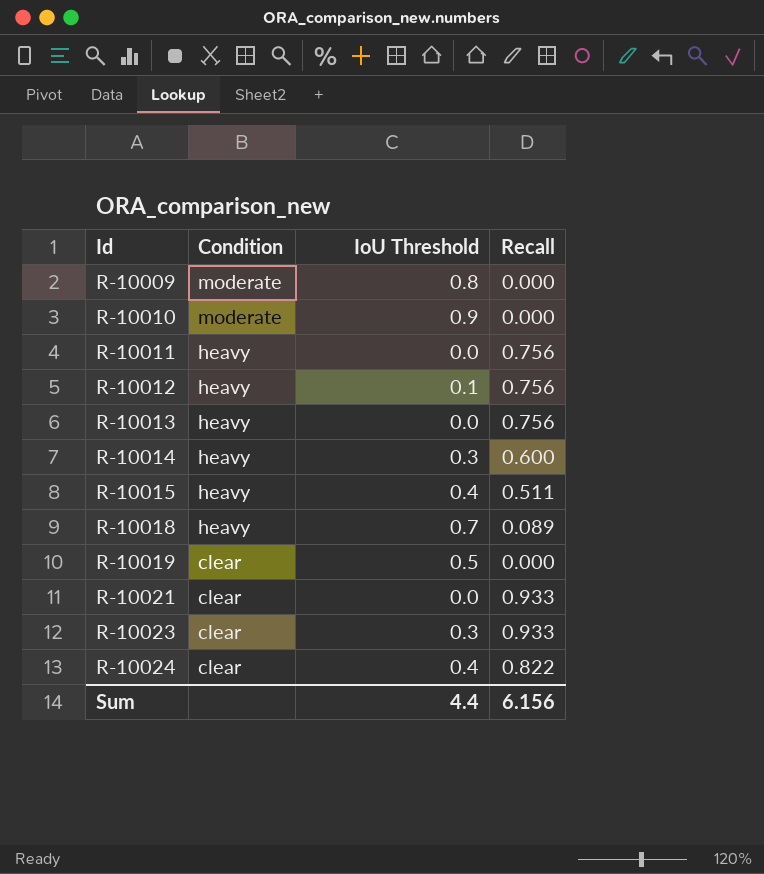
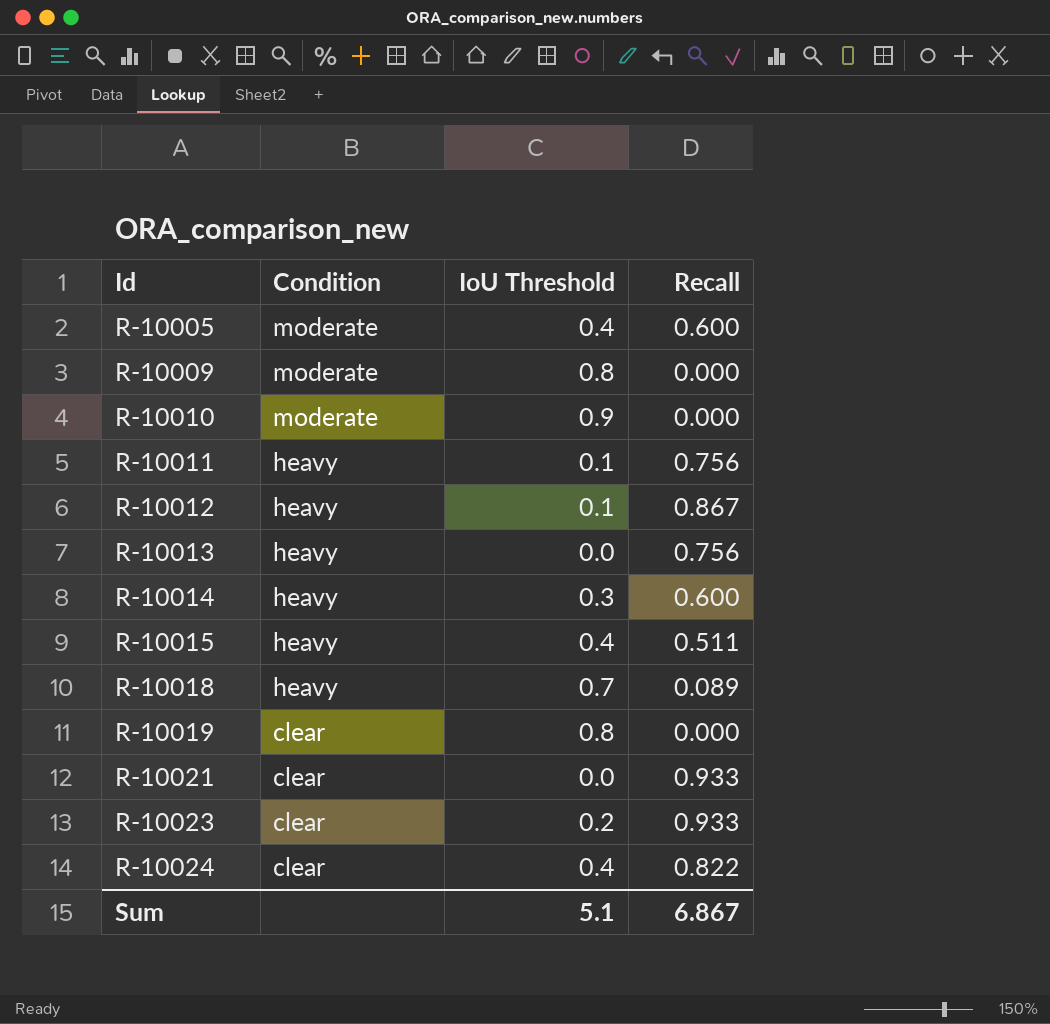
row R-10005: none -> moderate | 0.4 | 0.600
R-10011 | IoU Threshold: 0.0 -> 0.1
R-10012 | Recall: 0.756 -> 0.867
R-10019 | IoU Threshold: 0.5 -> 0.8
R-10023 | IoU Threshold: 0.3 -> 0.2
Sum | IoU Threshold: 4.4 -> 5.1
Sum | Recall: 6.156 -> 6.867

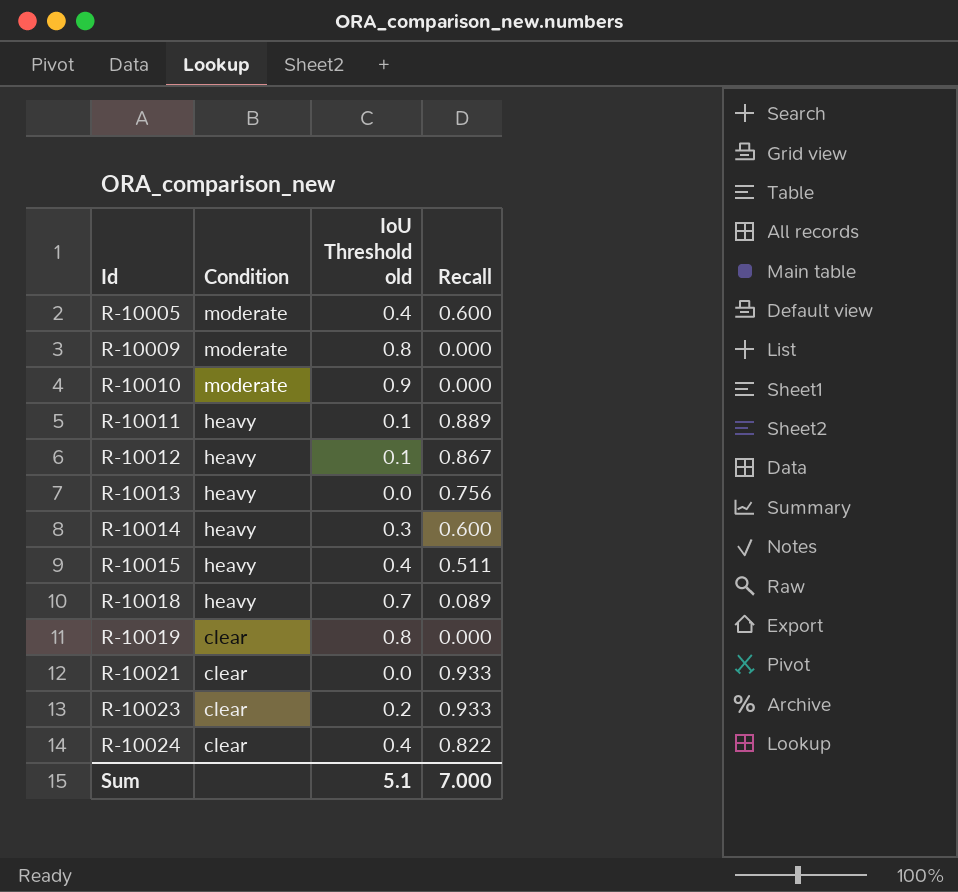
column name: IoU Threshold -> IoU Threshold old
R-10011 | Recall: 0.756 -> 0.889
Sum | Recall: 6.867 -> 7.000

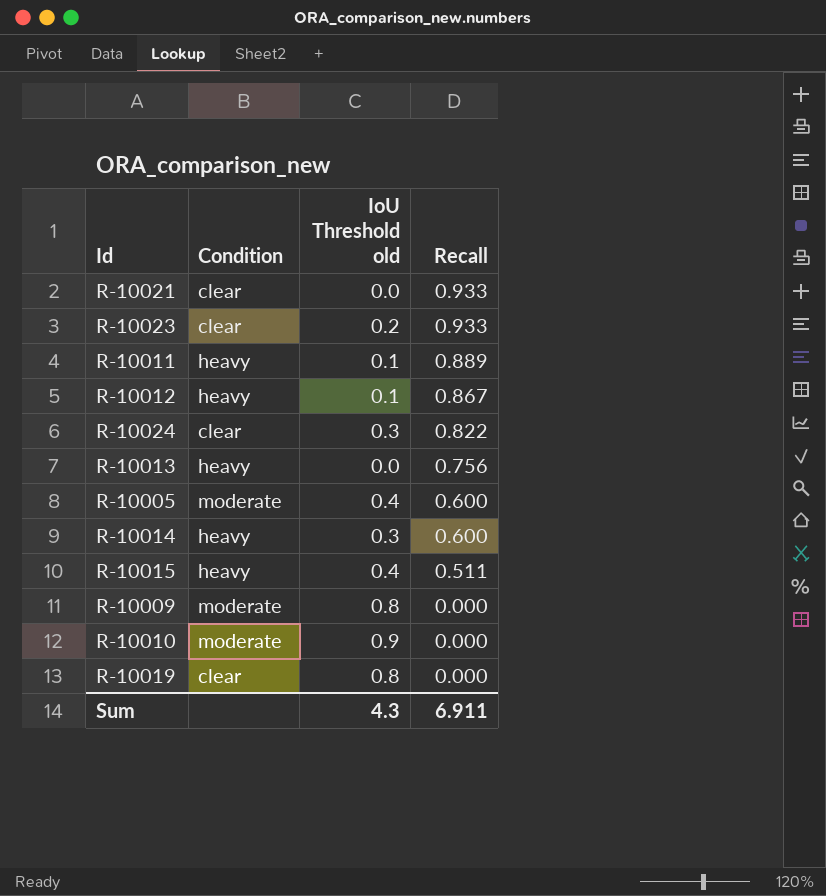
row order: Id ascending -> Recall descending
row R-10018: heavy | 0.7 | 0.089 -> none
R-10024 | IoU Threshold old: 0.4 -> 0.3
Sum | IoU Threshold old: 5.1 -> 4.3
Sum | Recall: 7.000 -> 6.911

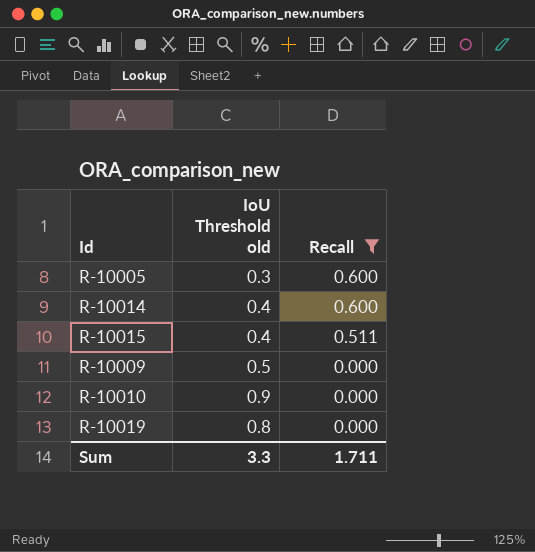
filter: none -> Recall <= 0.600
column Condition | position: 2 -> none
R-10005 | IoU Threshold old: 0.4 -> 0.3
R-10014 | IoU Threshold old: 0.3 -> 0.4
R-10009 | IoU Threshold old: 0.8 -> 0.5
Sum | IoU Threshold old: 4.3 -> 3.3
Sum | Recall: 6.911 -> 1.711

